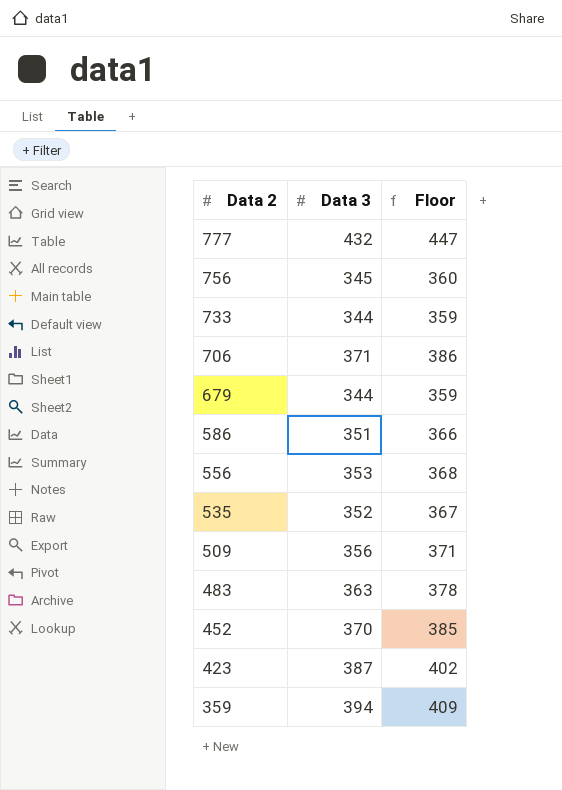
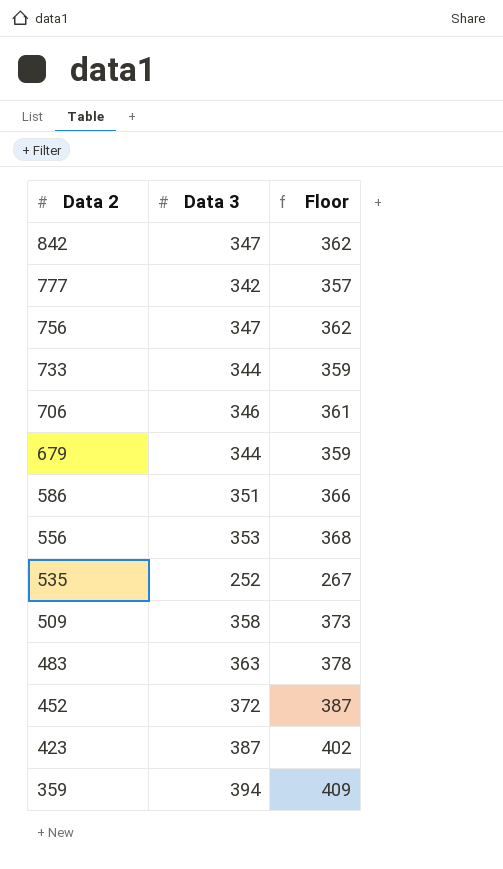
row 842: none -> 347 | 362
777 | Data 3: 432 -> 342
777 | Floor: 447 -> 357
756 | Data 3: 345 -> 347
756 | Floor: 360 -> 362
706 | Data 3: 371 -> 346
706 | Floor: 386 -> 361
535 | Data 3: 352 -> 252
535 | Floor: 367 -> 267
509 | Data 3: 356 -> 358
509 | Floor: 371 -> 373
452 | Data 3: 370 -> 372
452 | Floor: 385 -> 387

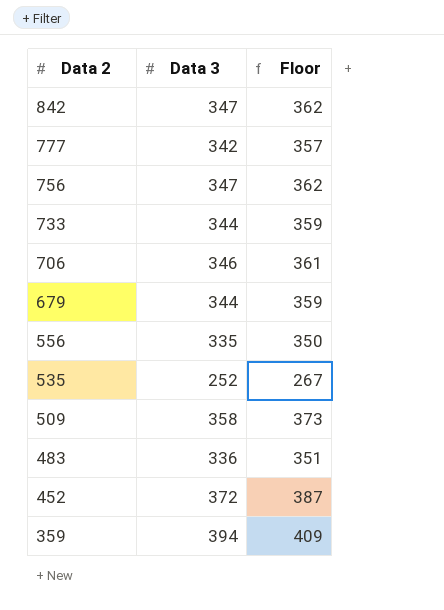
row 586: 351 | 366 -> none
row 423: 387 | 402 -> none
556 | Data 3: 353 -> 335
556 | Floor: 368 -> 350
483 | Data 3: 363 -> 336
483 | Floor: 378 -> 351

